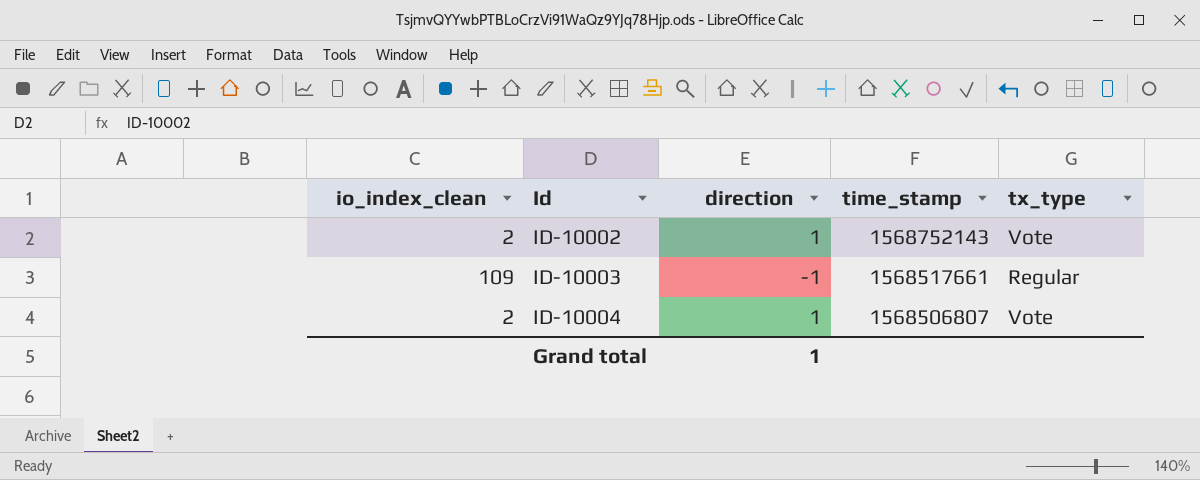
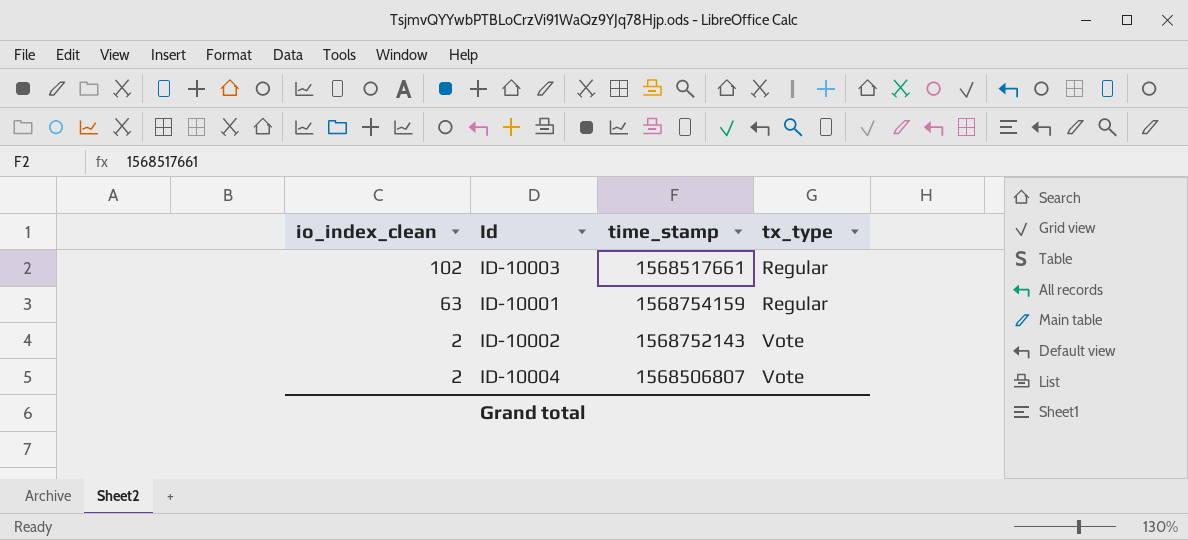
row order: Id ascending -> io_index_clean descending
column direction | position: 3 -> none
ID-10003 | io_index_clean: 109 -> 102
row ID-10001: none -> 63 | 1568754159 | Regular

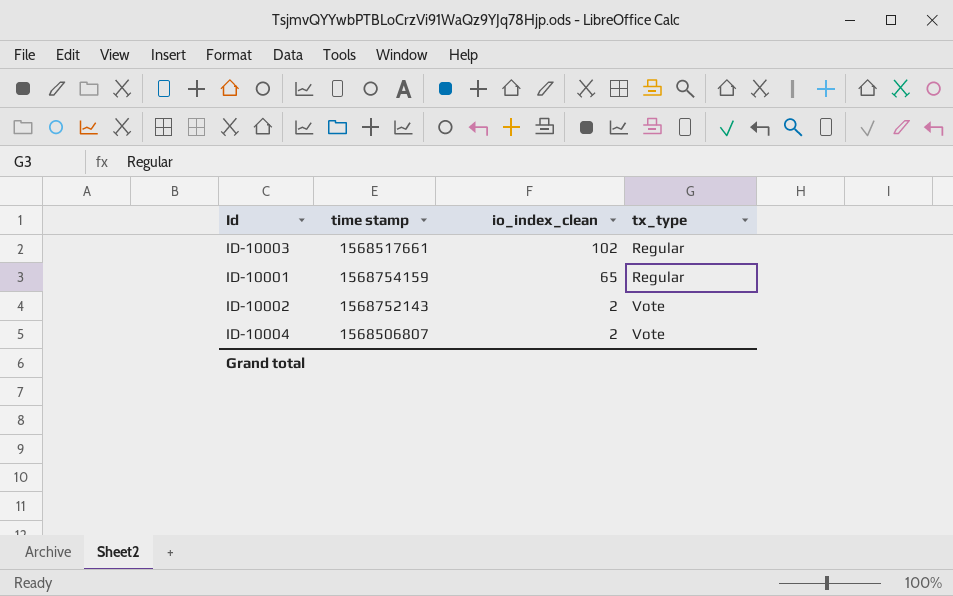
column name: time_stamp -> time stamp
column io_index_clean | position: 1 -> 3
ID-10001 | io_index_clean: 63 -> 65

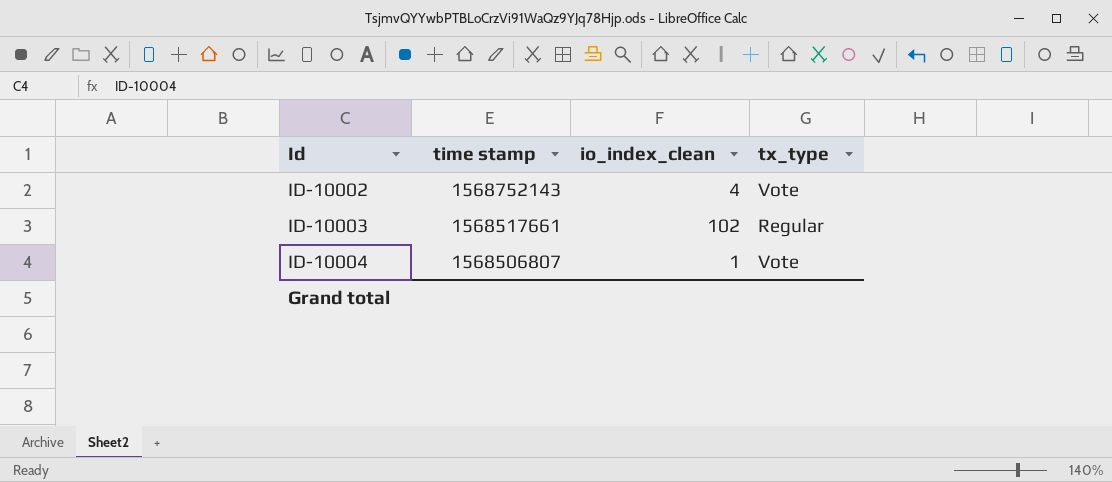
row order: io_index_clean descending -> Id ascending
row ID-10001: 1568754159 | 65 | Regular -> none
ID-10002 | io_index_clean: 2 -> 4
ID-10004 | io_index_clean: 2 -> 1

